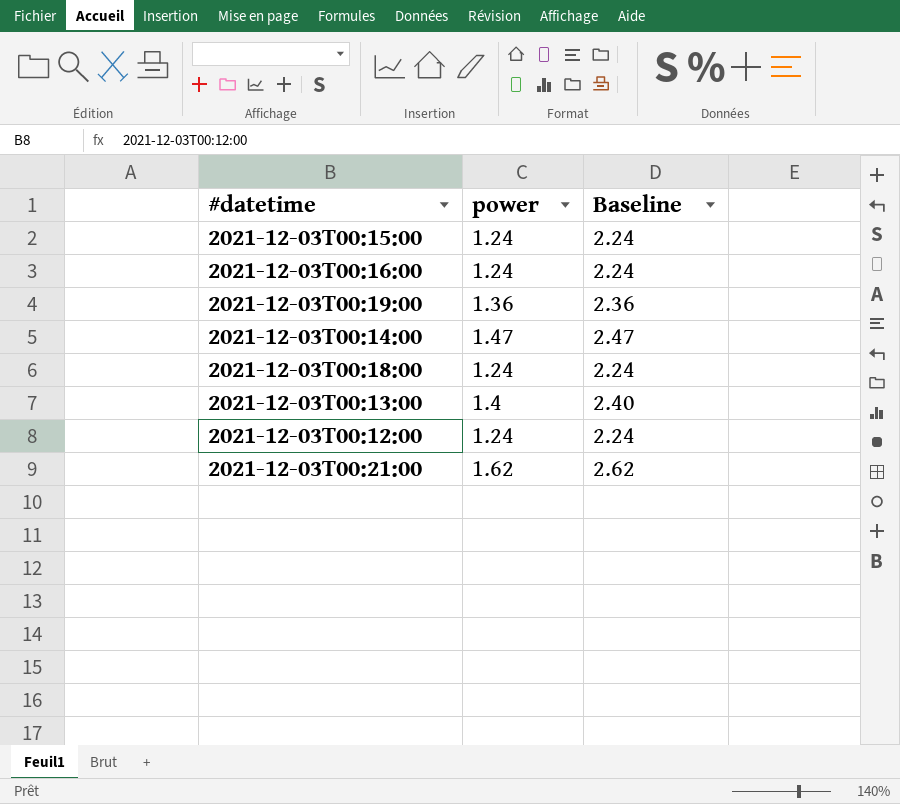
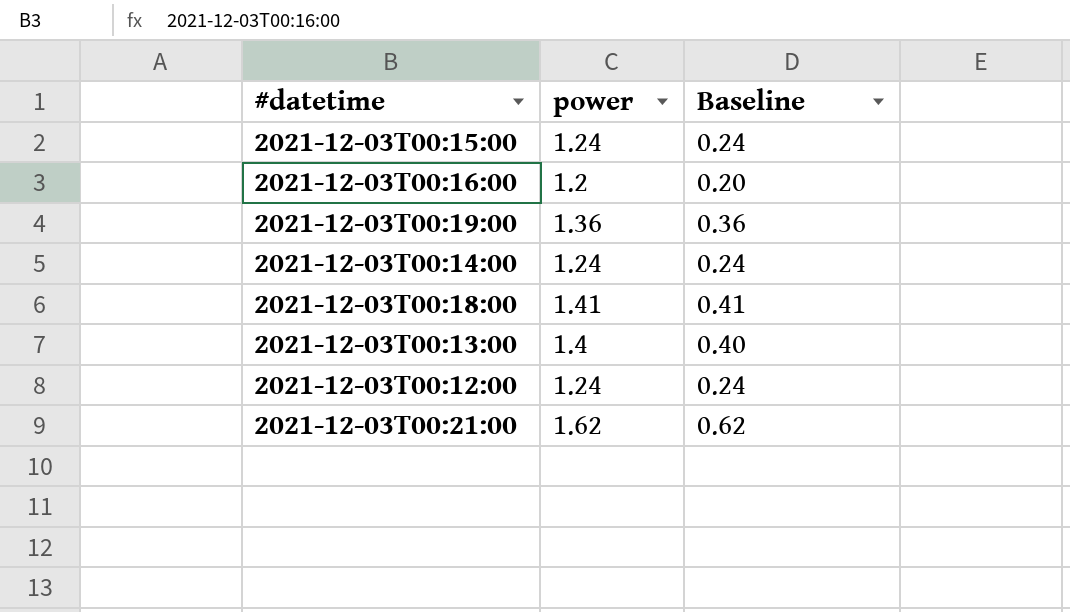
column Baseline | formula: [power] + 1 -> [power] - 1
2021-12-03T00:16:00 | power: 1.24 -> 1.2
2021-12-03T00:14:00 | power: 1.47 -> 1.24
2021-12-03T00:18:00 | power: 1.24 -> 1.41

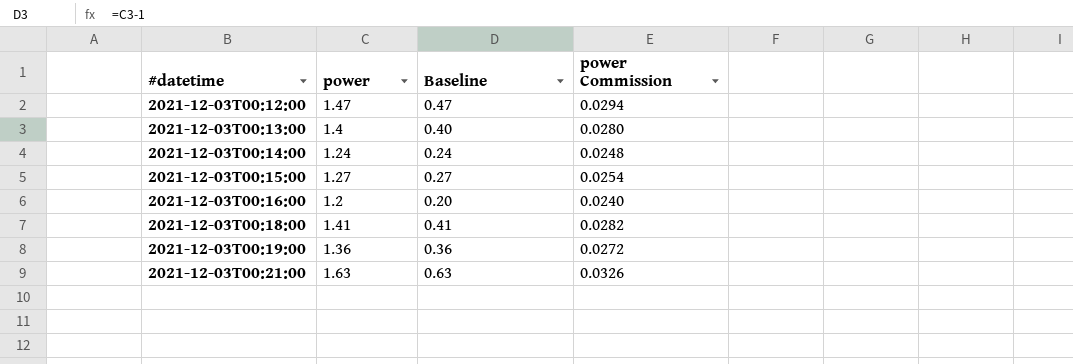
row order: none -> #datetime ascending
column power Commission | formula: none -> [power] * 0.02
2021-12-03T00:12:00 | power: 1.24 -> 1.47
2021-12-03T00:12:00 | Baseline: 0.24 -> 0.47
2021-12-03T00:15:00 | power: 1.24 -> 1.27
2021-12-03T00:15:00 | Baseline: 0.24 -> 0.27
2021-12-03T00:21:00 | power: 1.62 -> 1.63
2021-12-03T00:21:00 | Baseline: 0.62 -> 0.63

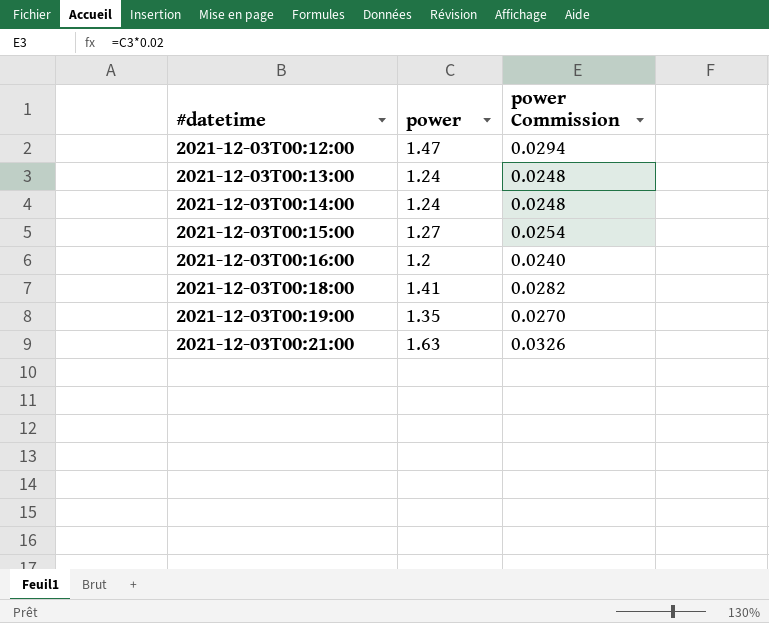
column Baseline | formula: [power] - 1 -> none
2021-12-03T00:13:00 | power: 1.4 -> 1.24
2021-12-03T00:13:00 | power Commission: 0.0280 -> 0.0248
2021-12-03T00:19:00 | power: 1.36 -> 1.35
2021-12-03T00:19:00 | power Commission: 0.0272 -> 0.0270

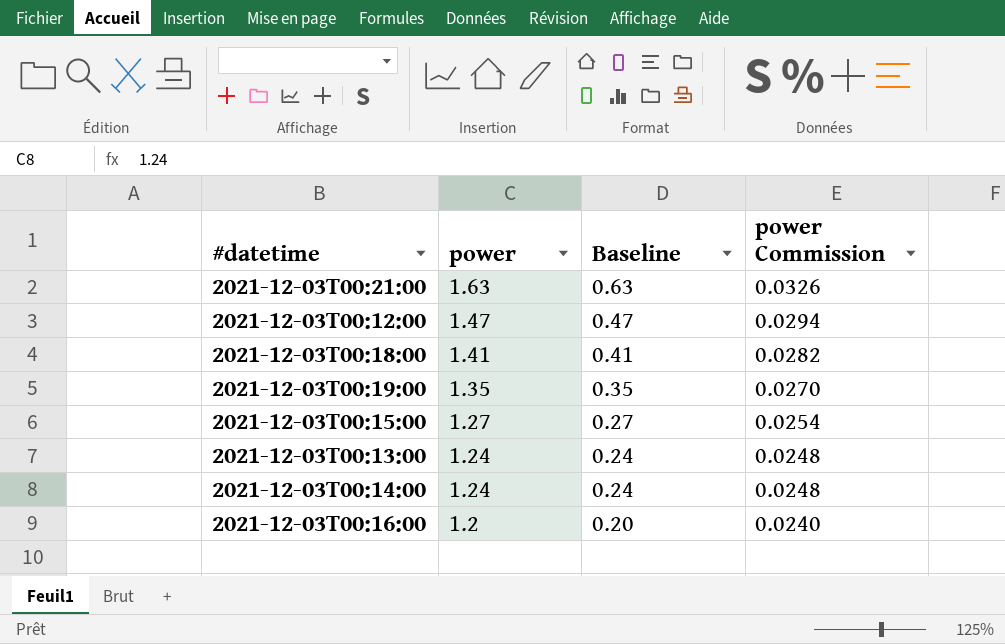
row order: #datetime ascending -> power descending
column Baseline | formula: none -> [power] - 1

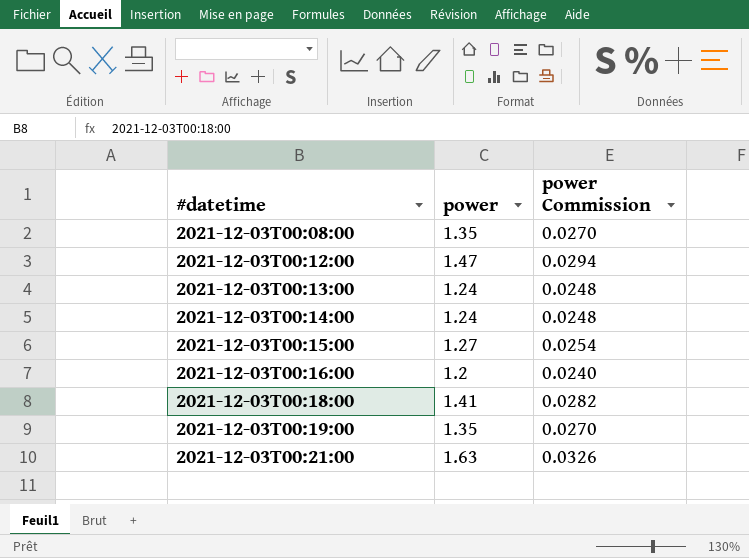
row order: power descending -> #datetime ascending
column Baseline | formula: [power] - 1 -> none
row 2021-12-03T00:08:00: none -> 1.35 | 0.0270

